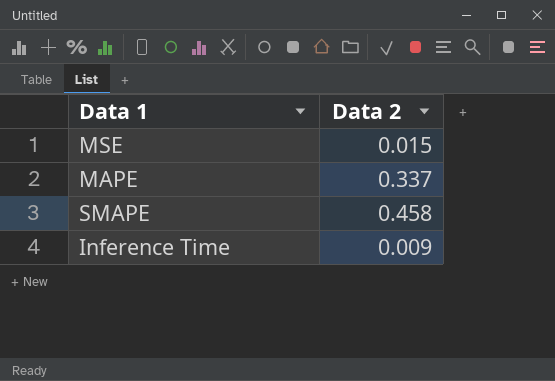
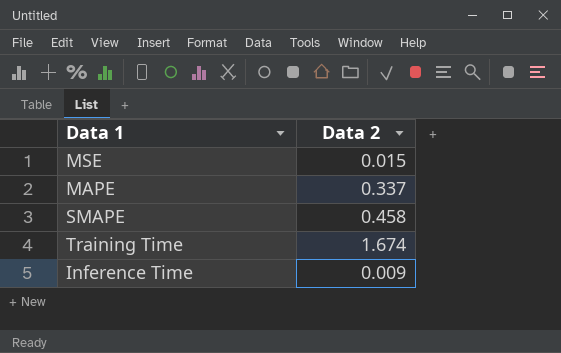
row Training Time: none -> 1.674

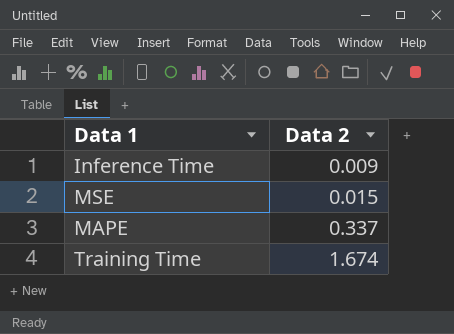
row order: none -> Data 2 ascending
row SMAPE: 0.458 -> none

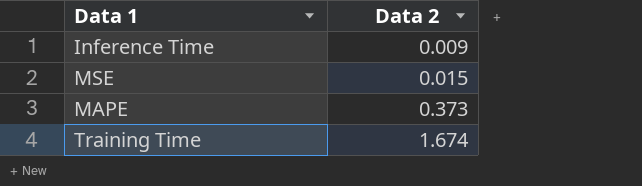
MAPE | Data 2: 0.337 -> 0.373

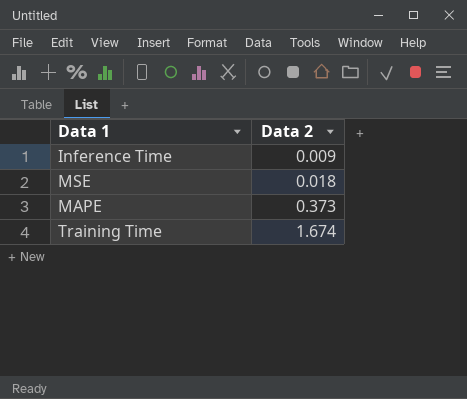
MSE | Data 2: 0.015 -> 0.018

